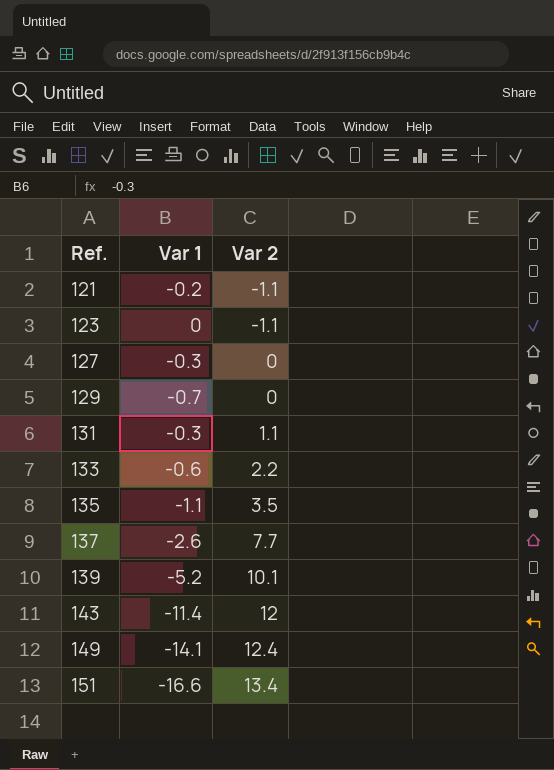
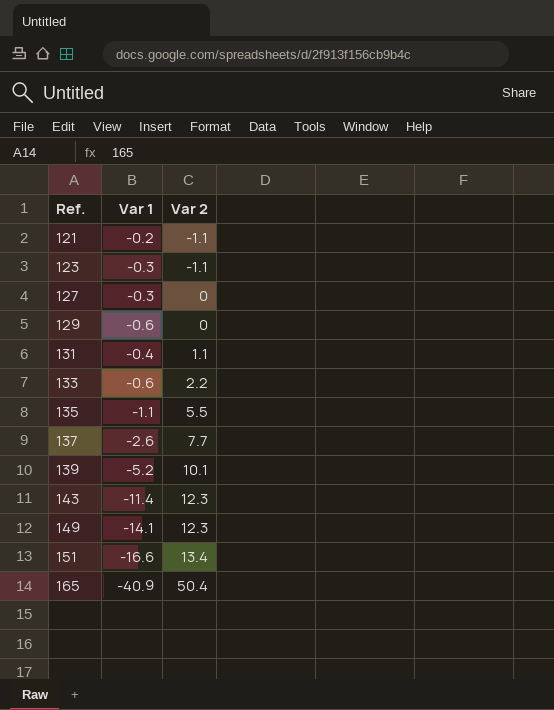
123 | Var 1: 0 -> -0.3
129 | Var 1: -0.7 -> -0.6
131 | Var 1: -0.3 -> -0.4
135 | Var 2: 3.5 -> 5.5
143 | Var 2: 12 -> 12.3
149 | Var 2: 12.4 -> 12.3
row 165: none -> -40.9 | 50.4

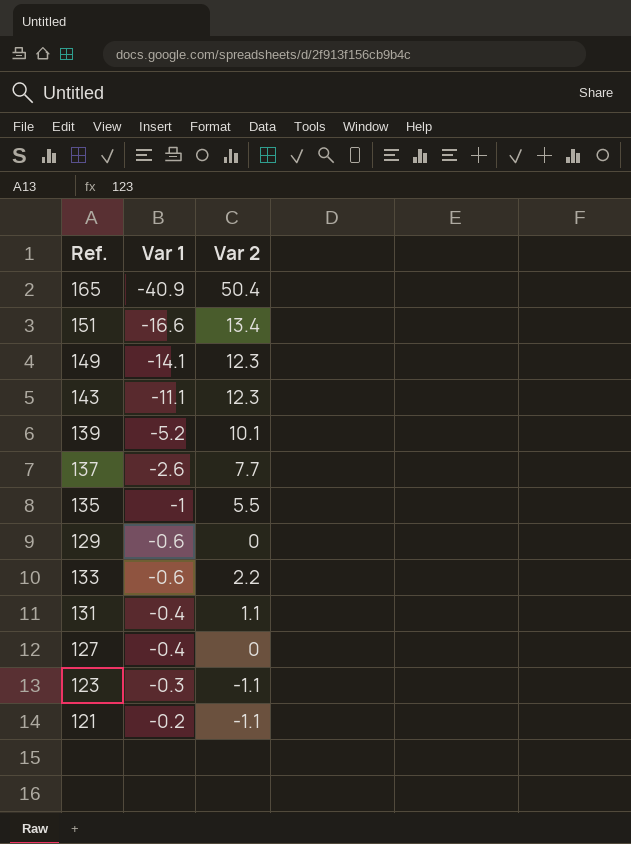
row order: Ref. ascending -> Var 1 ascending
143 | Var 1: -11.4 -> -11.1
135 | Var 1: -1.1 -> -1
127 | Var 1: -0.3 -> -0.4

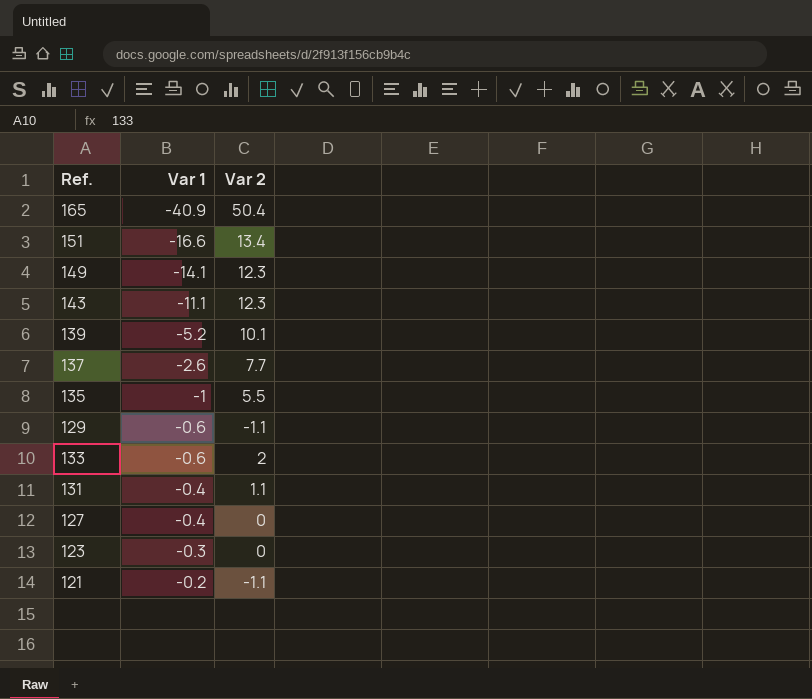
129 | Var 2: 0 -> -1.1
133 | Var 2: 2.2 -> 2
123 | Var 2: -1.1 -> 0

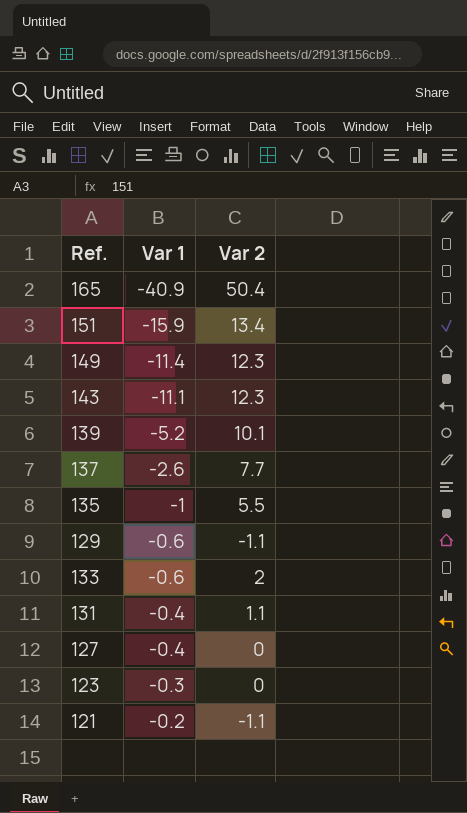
151 | Var 1: -16.6 -> -15.9
149 | Var 1: -14.1 -> -11.4

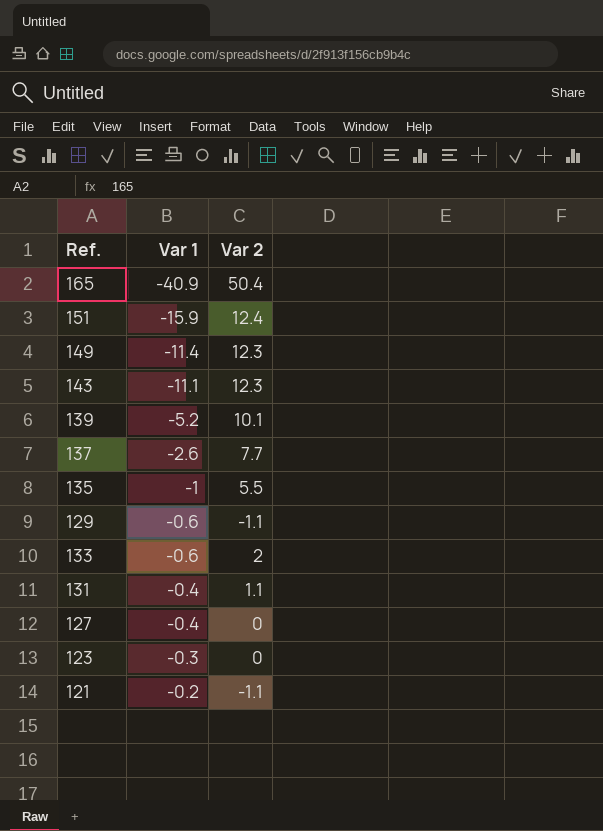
151 | Var 2: 13.4 -> 12.4

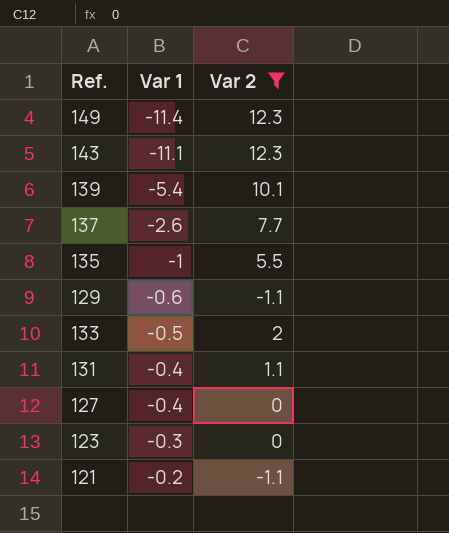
filter: none -> Var 2 <= 12.3
139 | Var 1: -5.2 -> -5.4
133 | Var 1: -0.6 -> -0.5

